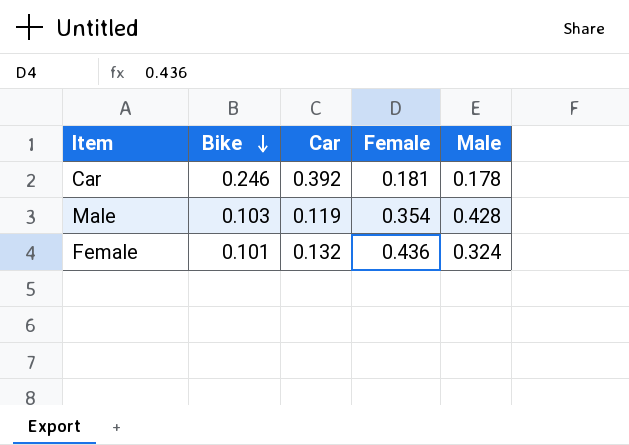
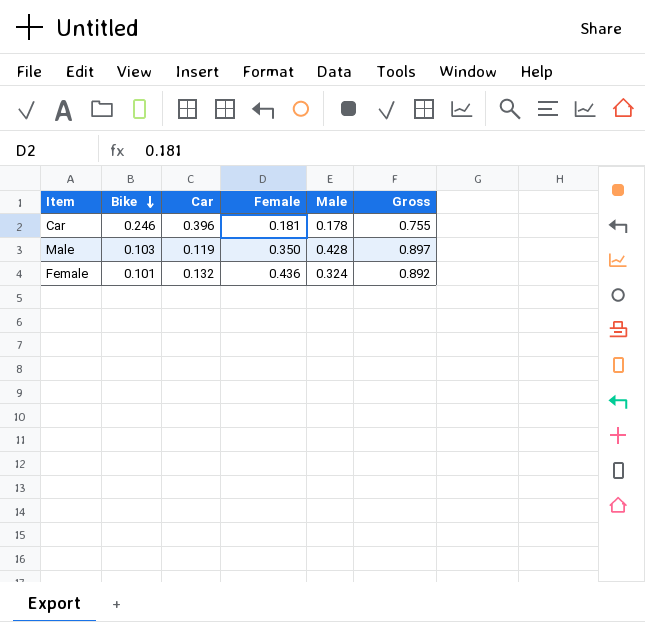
column Gross | formula: none -> [Car] + [Female] + [Male]
Car | Car: 0.392 -> 0.396
Male | Female: 0.354 -> 0.350

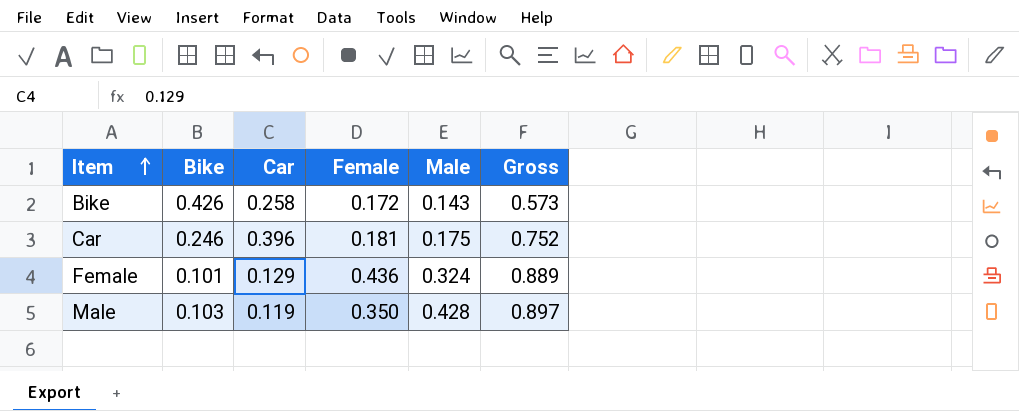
row order: Bike descending -> Item ascending
row Bike: none -> 0.426 | 0.258 | 0.172 | 0.143 | 0.573
Car | Male: 0.178 -> 0.175
Car | Gross: 0.755 -> 0.752
Female | Car: 0.132 -> 0.129
Female | Gross: 0.892 -> 0.889

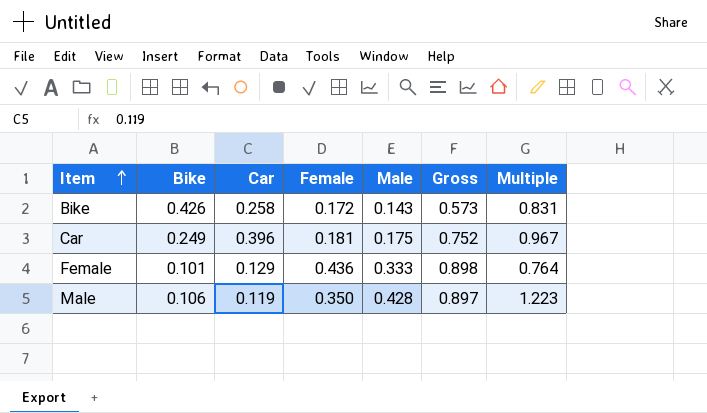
column Multiple | formula: none -> [Male] / [Female]
Car | Bike: 0.246 -> 0.249
Female | Male: 0.324 -> 0.333
Female | Gross: 0.889 -> 0.898
Male | Bike: 0.103 -> 0.106

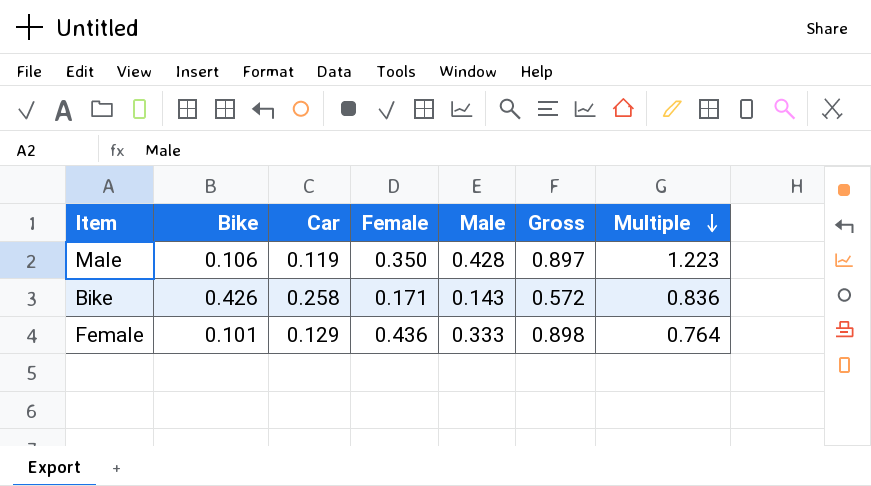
row order: Item ascending -> Multiple descending
row Car: 0.249 | 0.396 | 0.181 | 0.175 | 0.752 | 0.967 -> none
Bike | Female: 0.172 -> 0.171
Bike | Gross: 0.573 -> 0.572
Bike | Multiple: 0.831 -> 0.836

